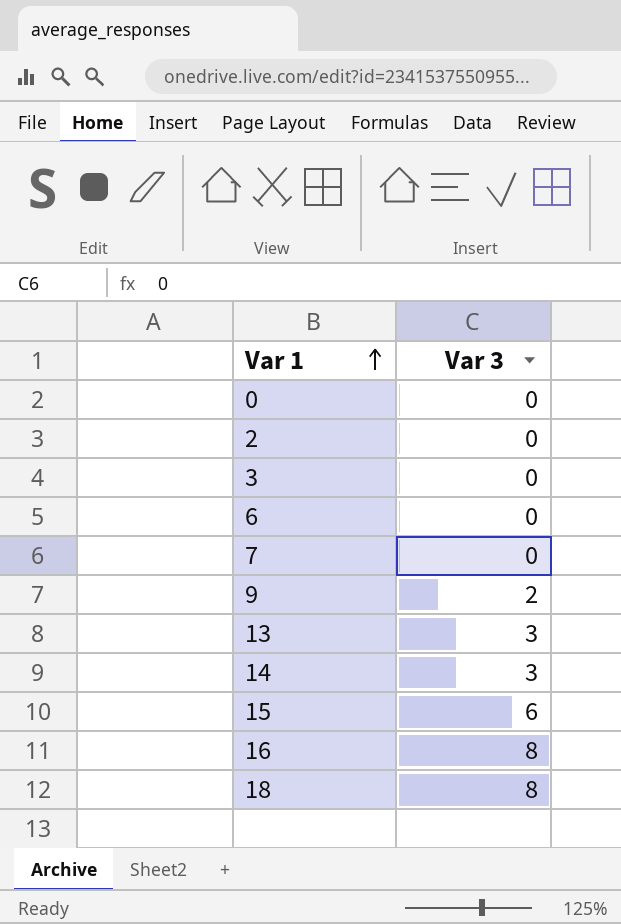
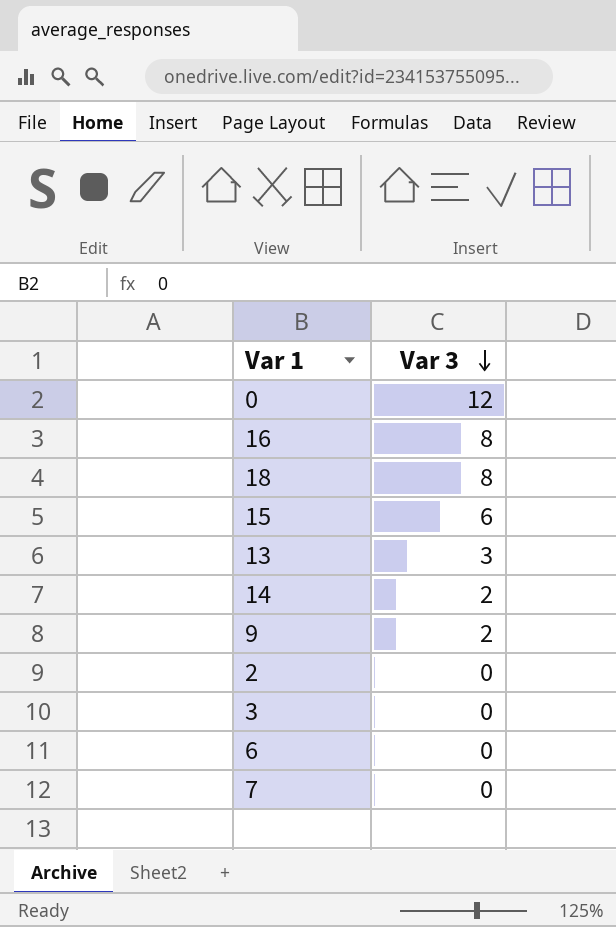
row order: Var 1 ascending -> Var 3 descending
0 | Var 3: 0 -> 12
14 | Var 3: 3 -> 2

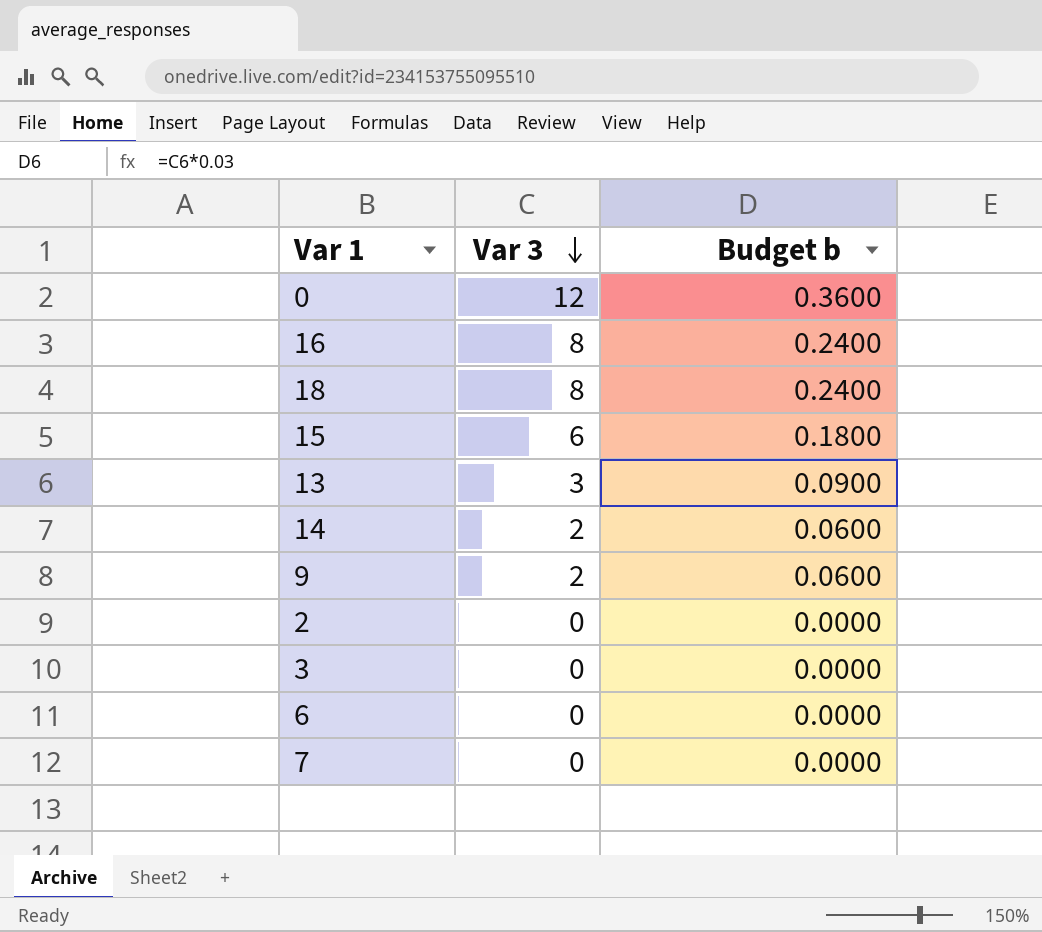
column Budget b | formula: none -> [Var 3] * 0.03

